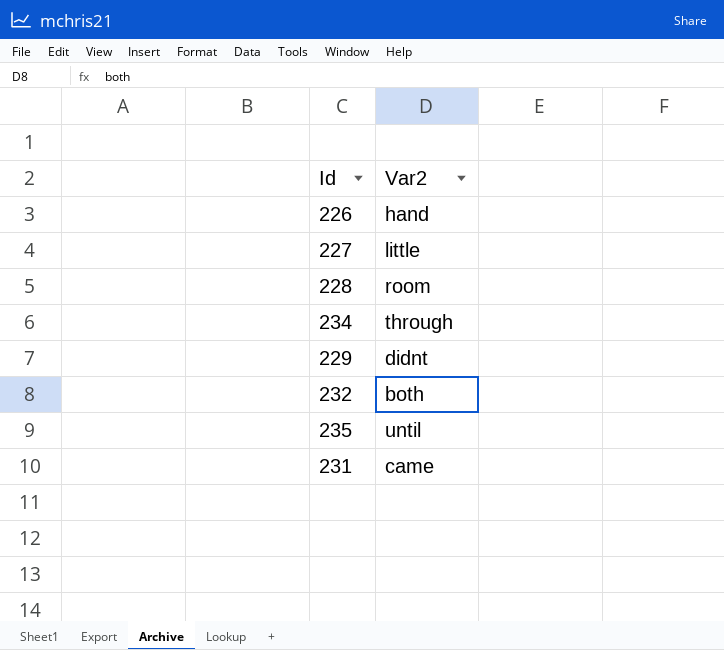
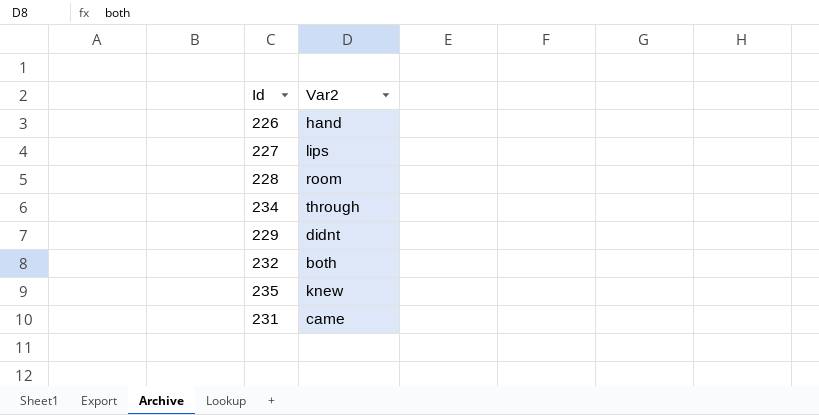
227 | Var2: little -> lips
235 | Var2: until -> knew

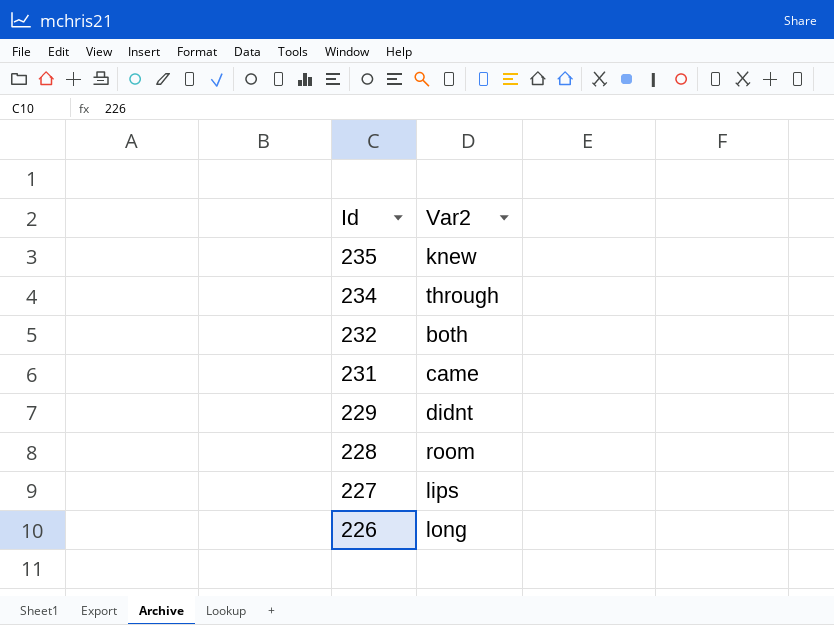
row order: none -> Id descending
226 | Var2: hand -> long

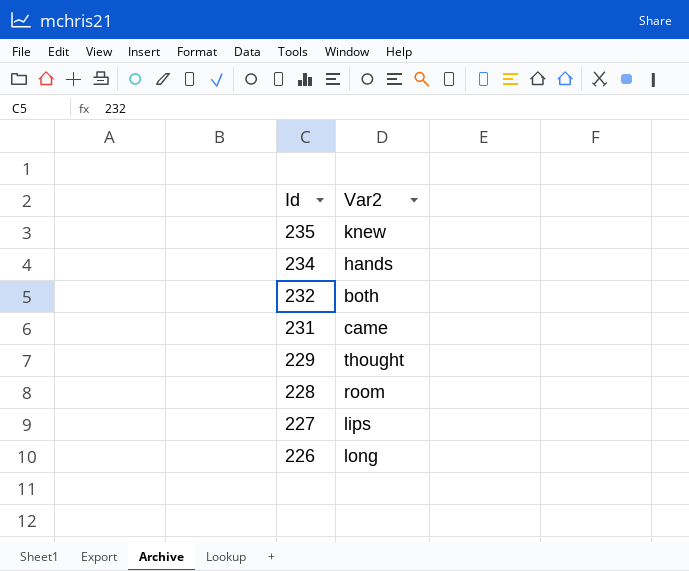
234 | Var2: through -> hands
229 | Var2: didnt -> thought

